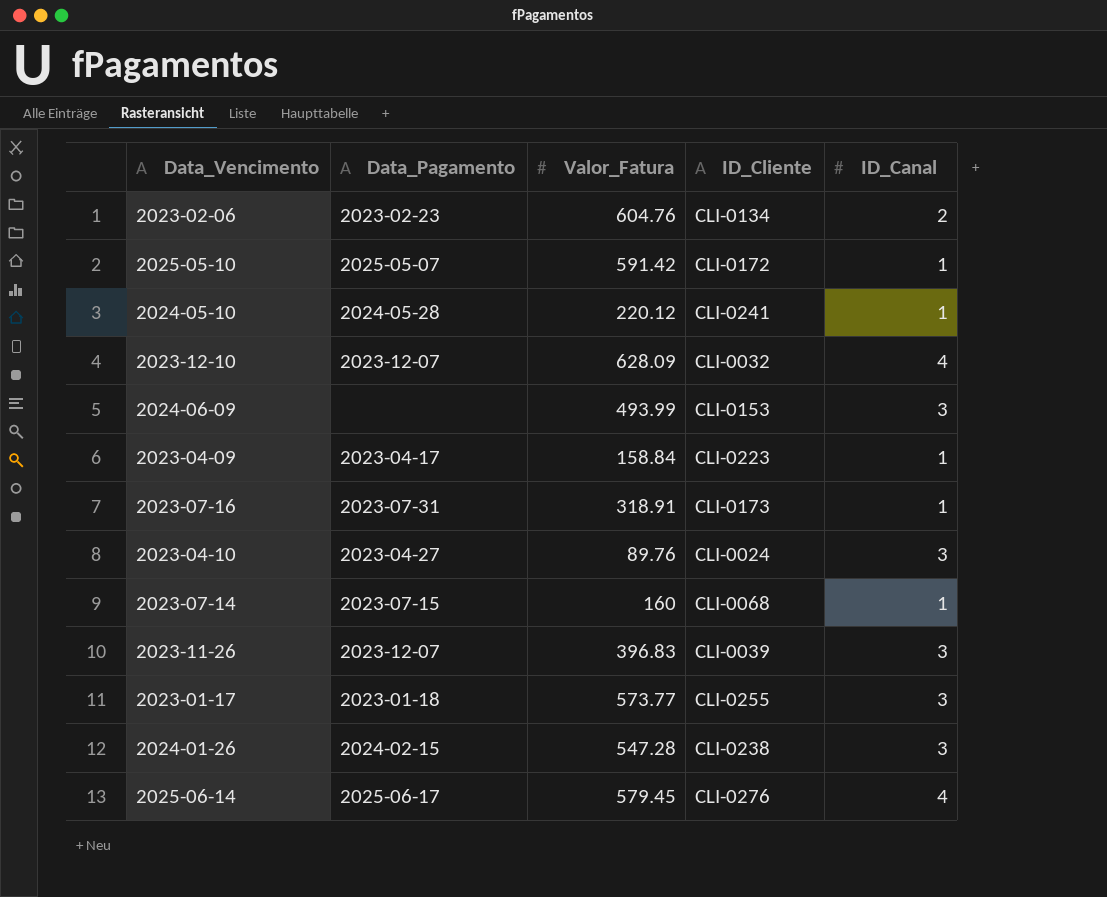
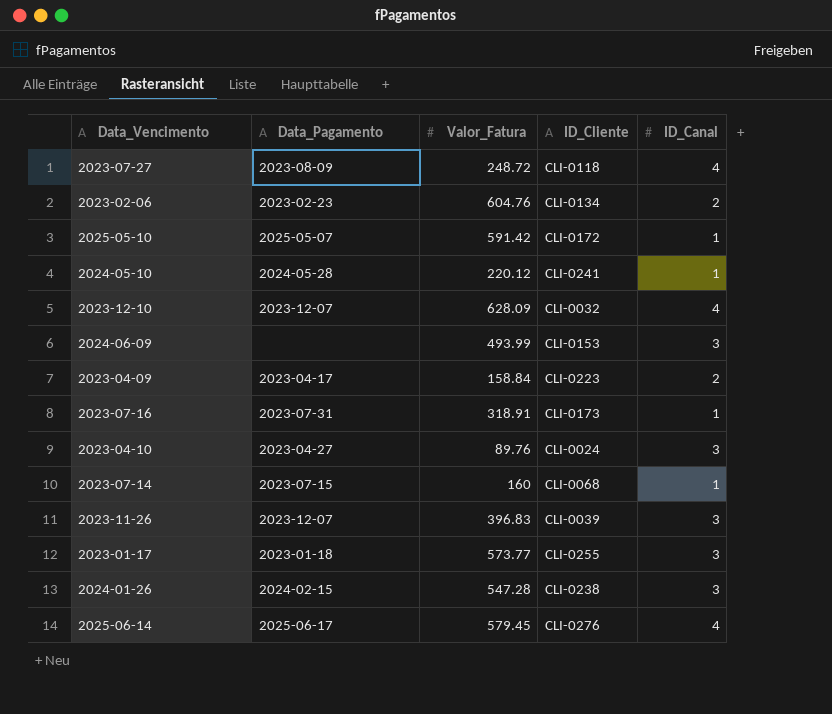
row 2023-07-27: none -> 2023-08-09 | 248.72 | CLI-0118 | 4
2023-04-09 | ID_Canal: 1 -> 2

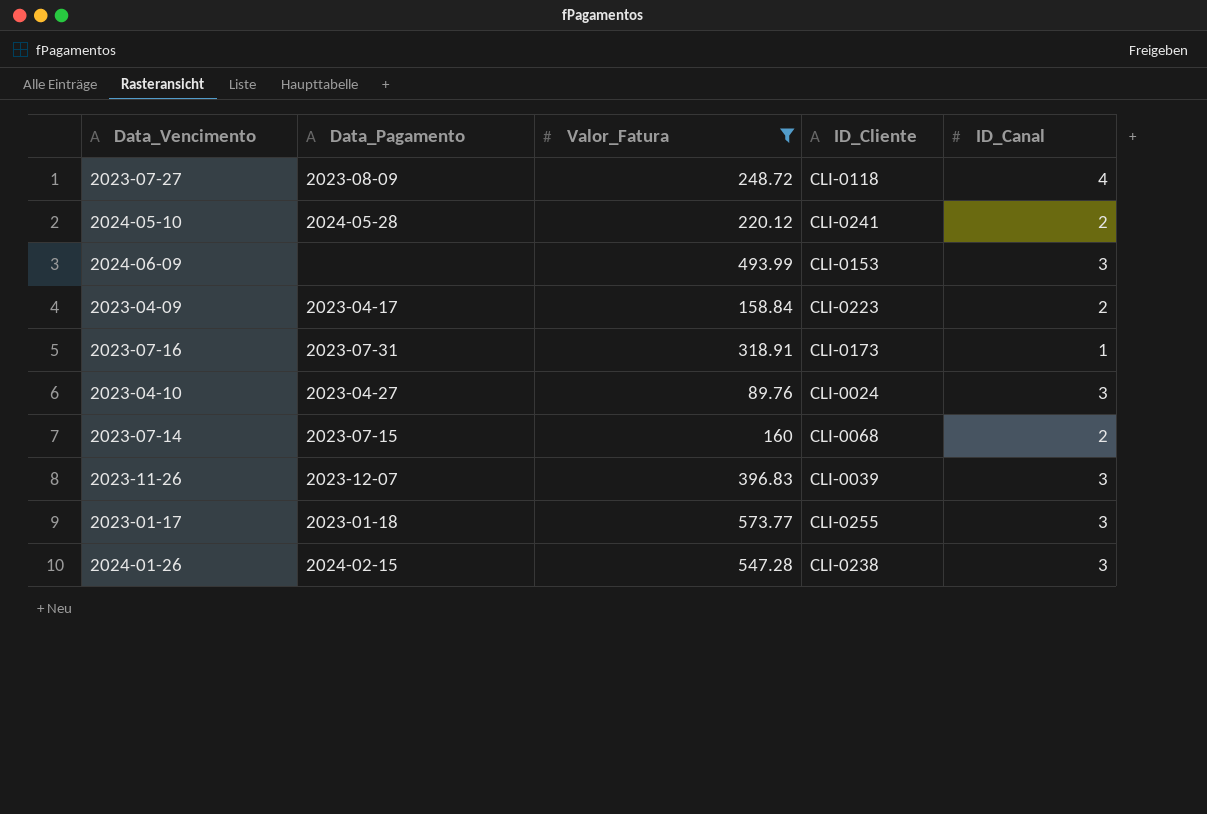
filter: none -> Valor_Fatura <= 573.77
2024-05-10 | ID_Canal: 1 -> 2
2023-07-14 | ID_Canal: 1 -> 2

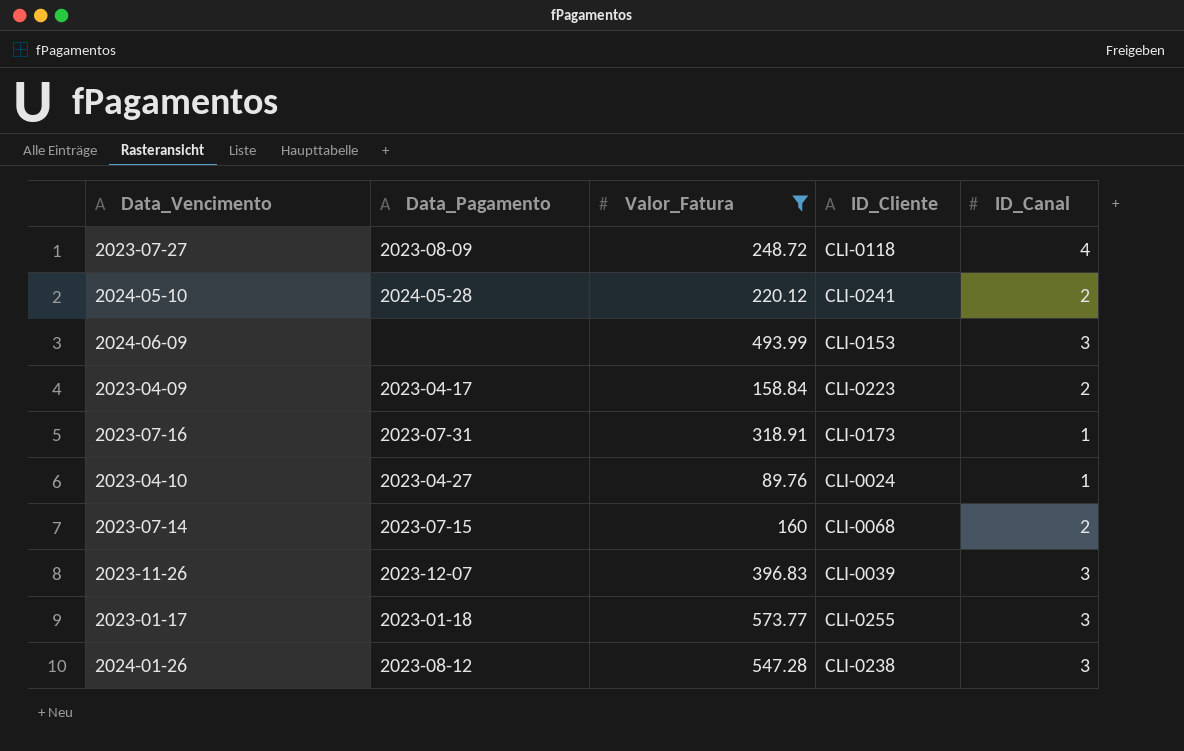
2023-04-10 | ID_Canal: 3 -> 1
2024-01-26 | Data_Pagamento: 2024-02-15 -> 2023-08-12

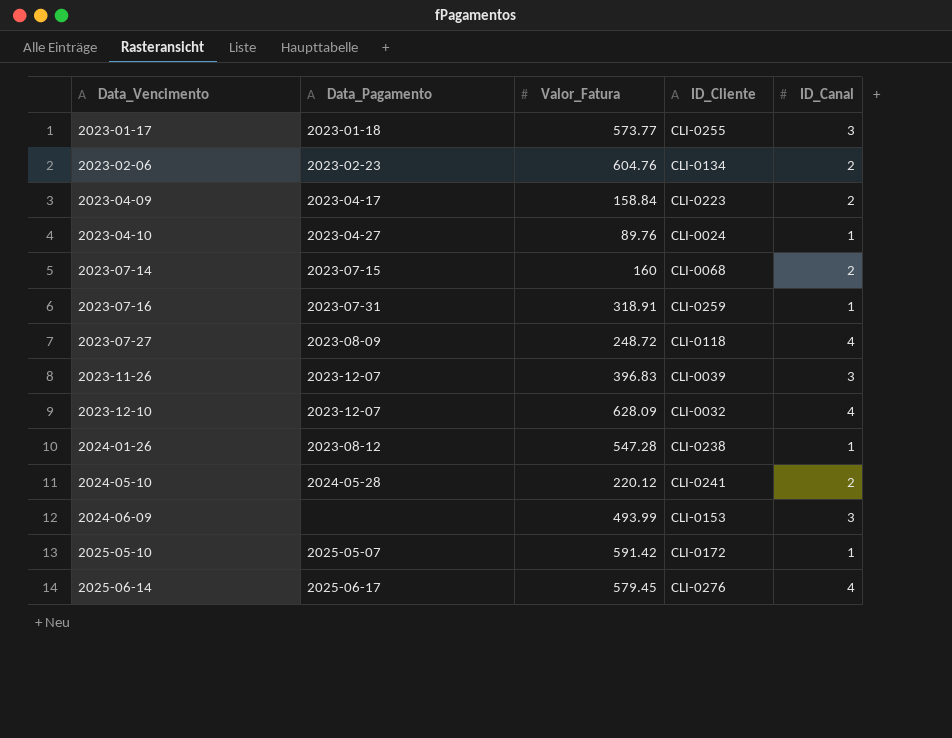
filter: Valor_Fatura <= 573.77 -> none
row order: none -> Data_Vencimento ascending
2023-07-16 | ID_Cliente: CLI-0173 -> CLI-0259
2024-01-26 | ID_Canal: 3 -> 1

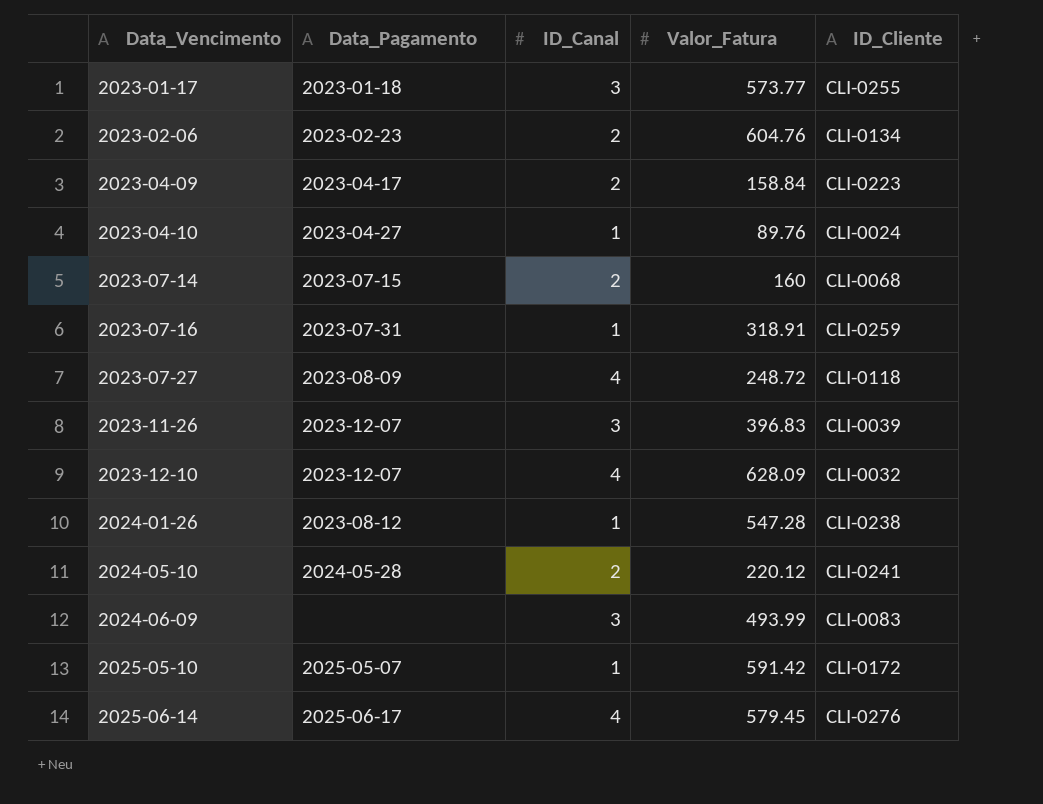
column ID_Canal | position: 5 -> 3
2024-06-09 | ID_Cliente: CLI-0153 -> CLI-0083

